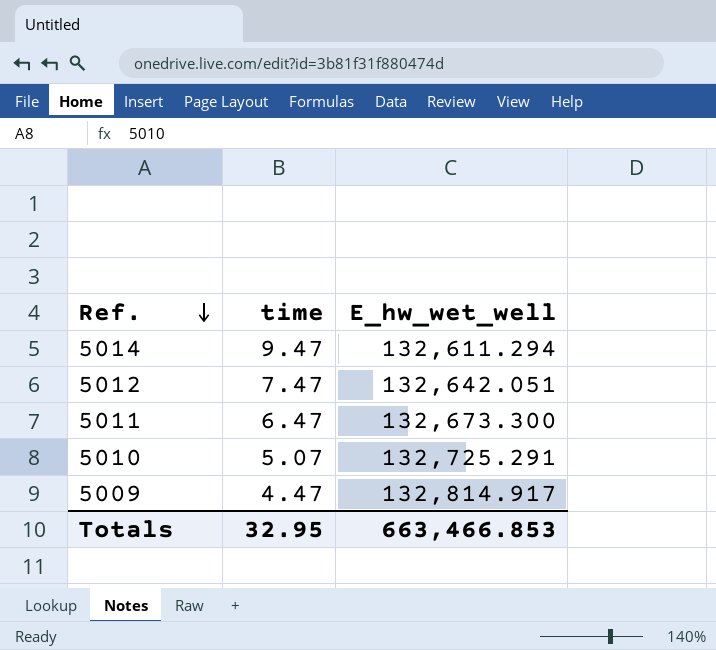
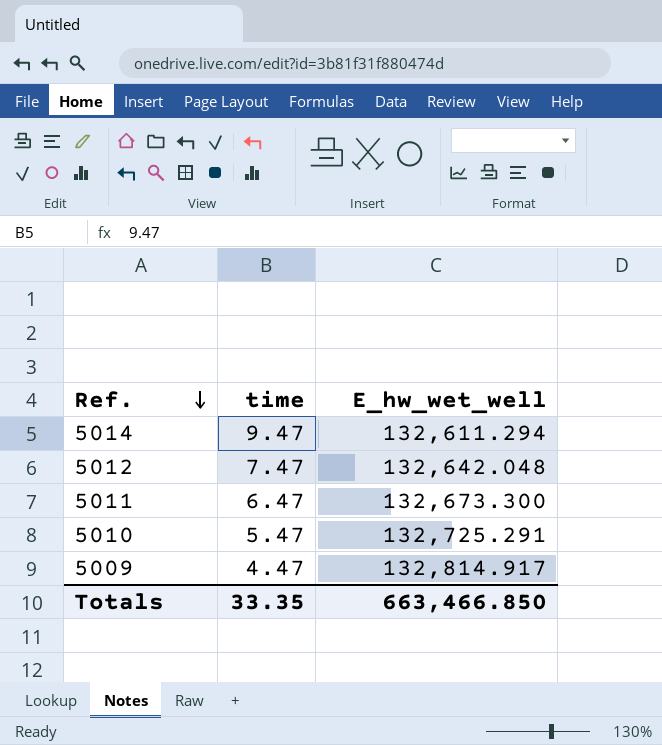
5012 | E_hw_wet_well: 132,642.051 -> 132,642.048
5010 | time: 5.07 -> 5.47
Totals | time: 32.95 -> 33.35
Totals | E_hw_wet_well: 663,466.853 -> 663,466.850

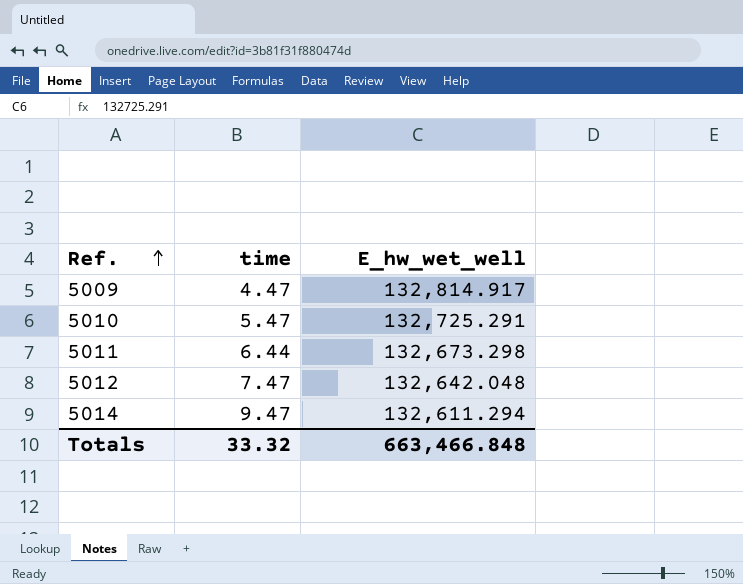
row order: Ref. descending -> Ref. ascending
5011 | time: 6.47 -> 6.44
5011 | E_hw_wet_well: 132,673.300 -> 132,673.298
Totals | time: 33.35 -> 33.32
Totals | E_hw_wet_well: 663,466.850 -> 663,466.848

